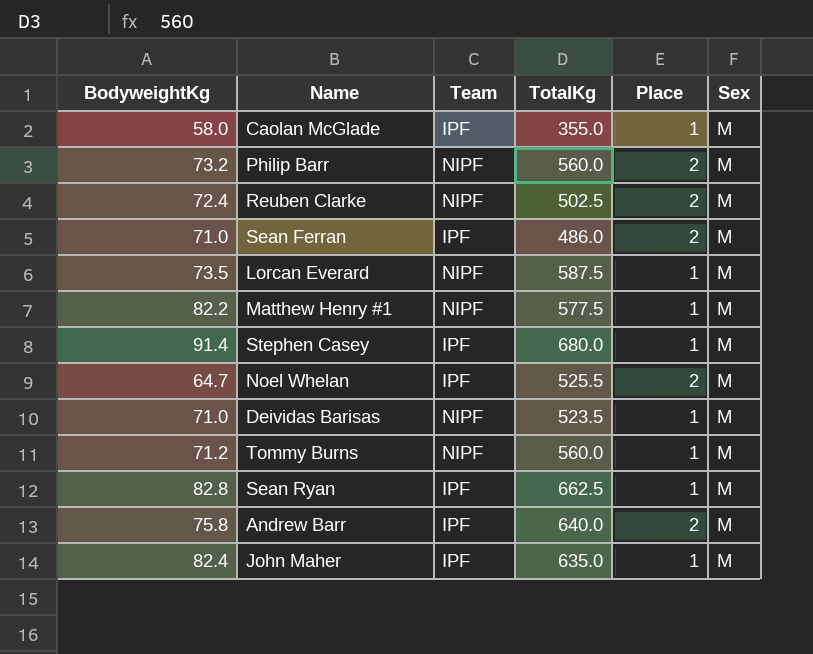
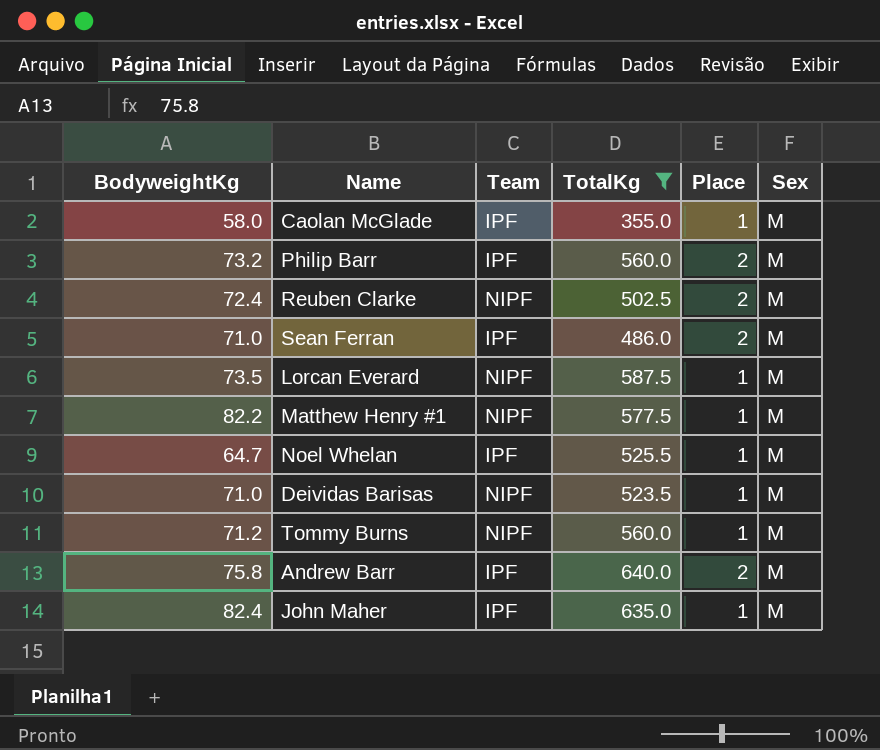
filter: none -> TotalKg <= 640.0
Philip Barr | Team: NIPF -> IPF
Noel Whelan | Place: 2 -> 1

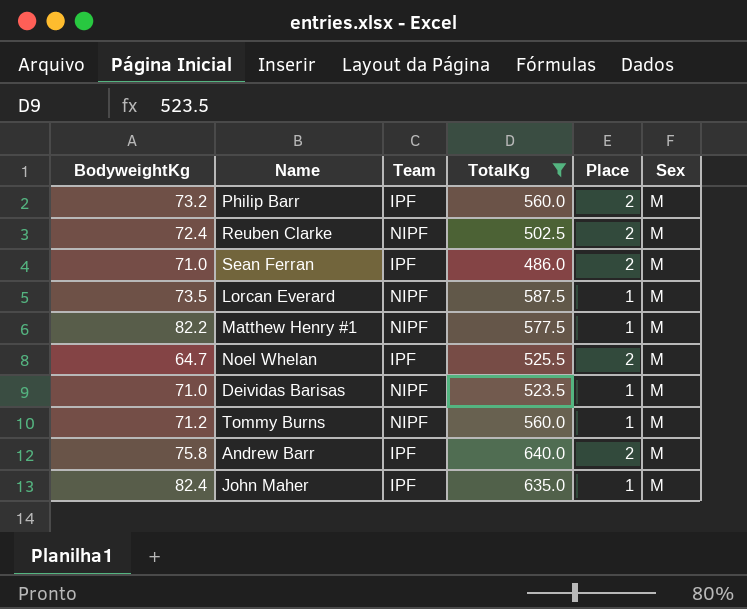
row Caolan McGlade: 58.0 | IPF | 355.0 | 1 | M -> none
Noel Whelan | Place: 1 -> 2

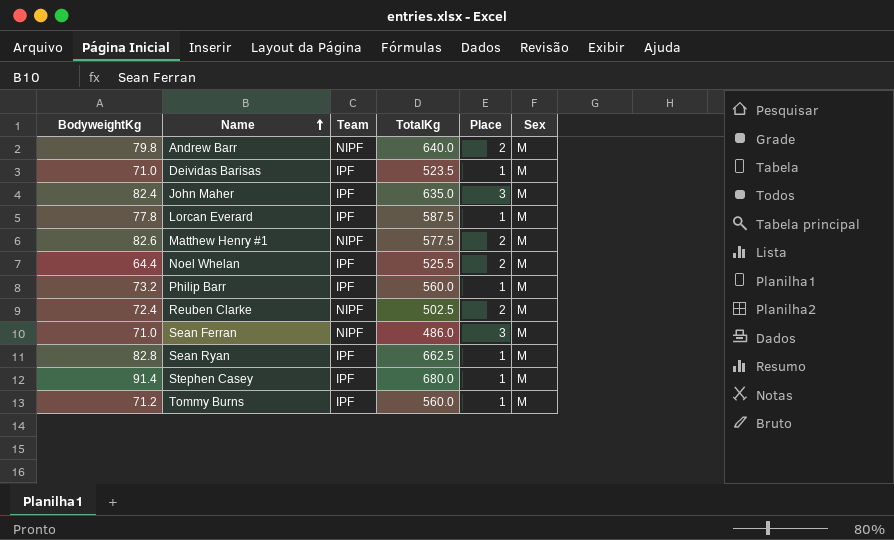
filter: TotalKg <= 640.0 -> none
row order: none -> Name ascending
Andrew Barr | BodyweightKg: 75.8 -> 79.8
Andrew Barr | Team: IPF -> NIPF
Deividas Barisas | Team: NIPF -> IPF
John Maher | Place: 1 -> 3
Lorcan Everard | BodyweightKg: 73.5 -> 77.8
Lorcan Everard | Team: NIPF -> IPF
Matthew Henry #1 | BodyweightKg: 82.2 -> 82.6
Matthew Henry #1 | Place: 1 -> 2
Noel Whelan | BodyweightKg: 64.7 -> 64.4
Philip Barr | Place: 2 -> 1
Sean Ferran | Team: IPF -> NIPF
Sean Ferran | Place: 2 -> 3
Tommy Burns | Team: NIPF -> IPF

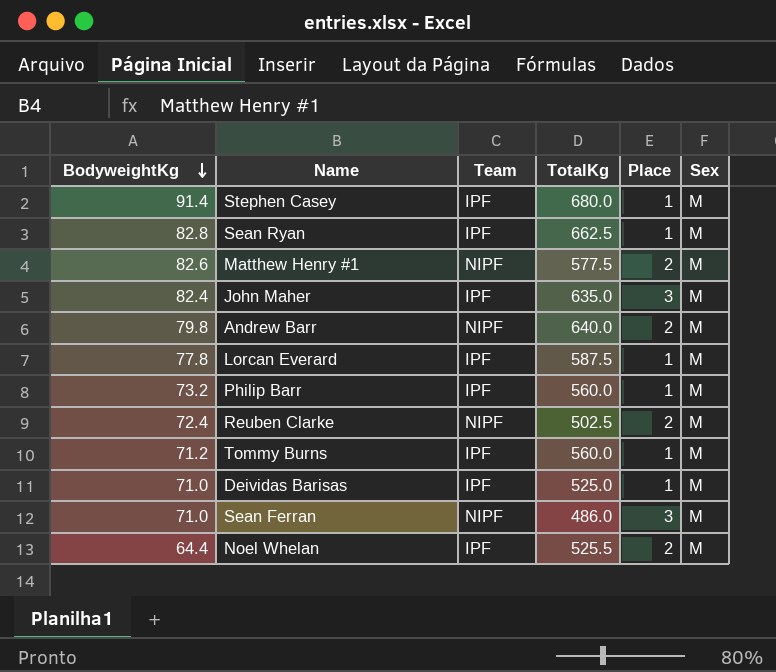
row order: Name ascending -> BodyweightKg descending
Deividas Barisas | TotalKg: 523.5 -> 525.0

